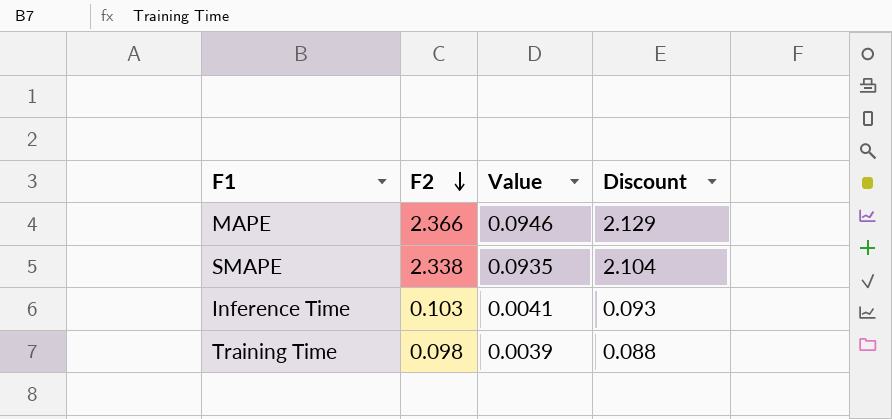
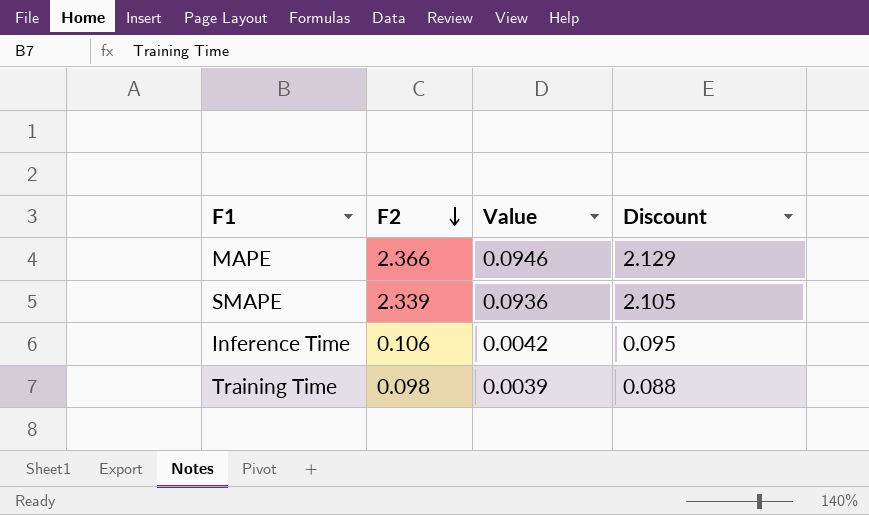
SMAPE | F2: 2.338 -> 2.339
SMAPE | Value: 0.0935 -> 0.0936
SMAPE | Discount: 2.104 -> 2.105
Inference Time | F2: 0.103 -> 0.106
Inference Time | Value: 0.0041 -> 0.0042
Inference Time | Discount: 0.093 -> 0.095

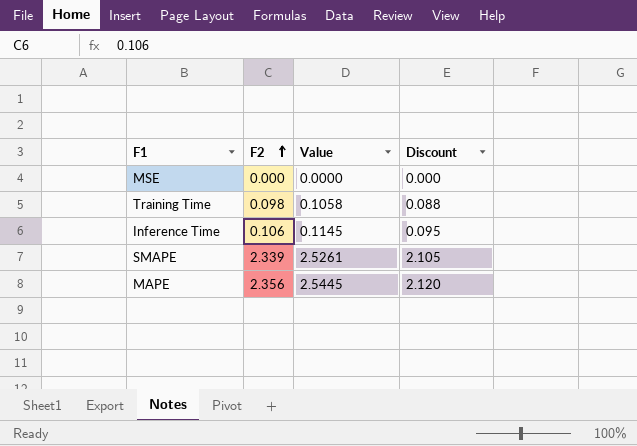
row order: F2 descending -> F2 ascending
column Value | formula: [F2] * 0.04 -> [F2] * 1.08
row MSE: none -> 0.000 | 0.0000 | 0.000
MAPE | F2: 2.366 -> 2.356
MAPE | Discount: 2.129 -> 2.120

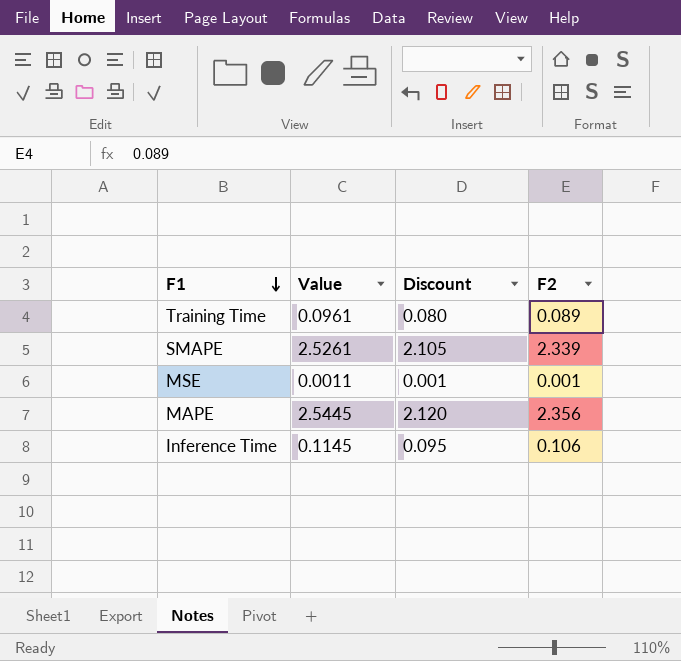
row order: F2 ascending -> F1 descending
column F2 | position: 2 -> 4
Training Time | Value: 0.1058 -> 0.0961
Training Time | Discount: 0.088 -> 0.080
Training Time | F2: 0.098 -> 0.089
MSE | Value: 0.0000 -> 0.0011
MSE | Discount: 0.000 -> 0.001
MSE | F2: 0.000 -> 0.001

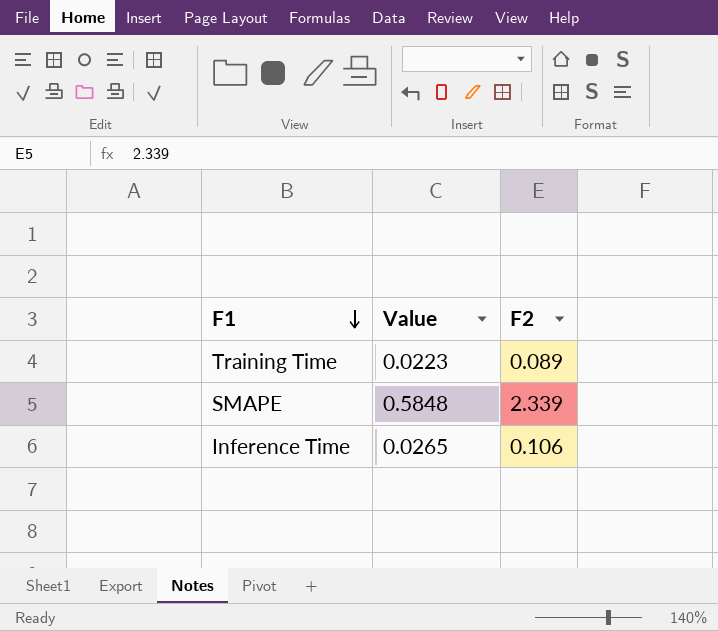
column Discount | formula: [F2] * 0.9 -> none
column Value | formula: [F2] * 1.08 -> [F2] * 0.25
row MSE: 0.0011 | 0.001 | 0.001 -> none
row MAPE: 2.5445 | 2.120 | 2.356 -> none

